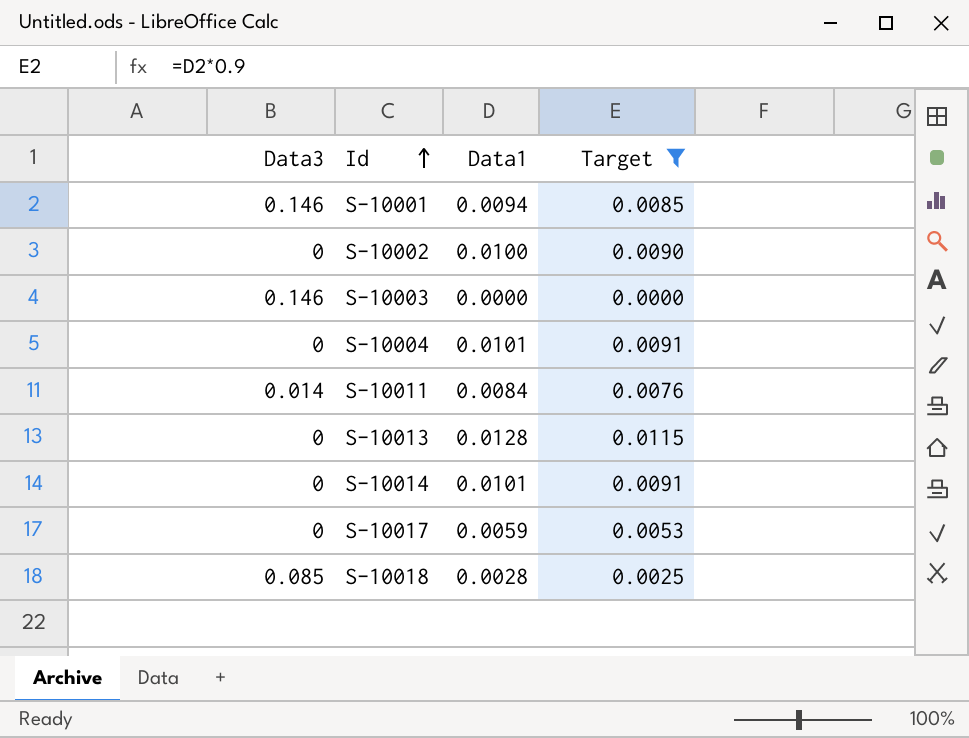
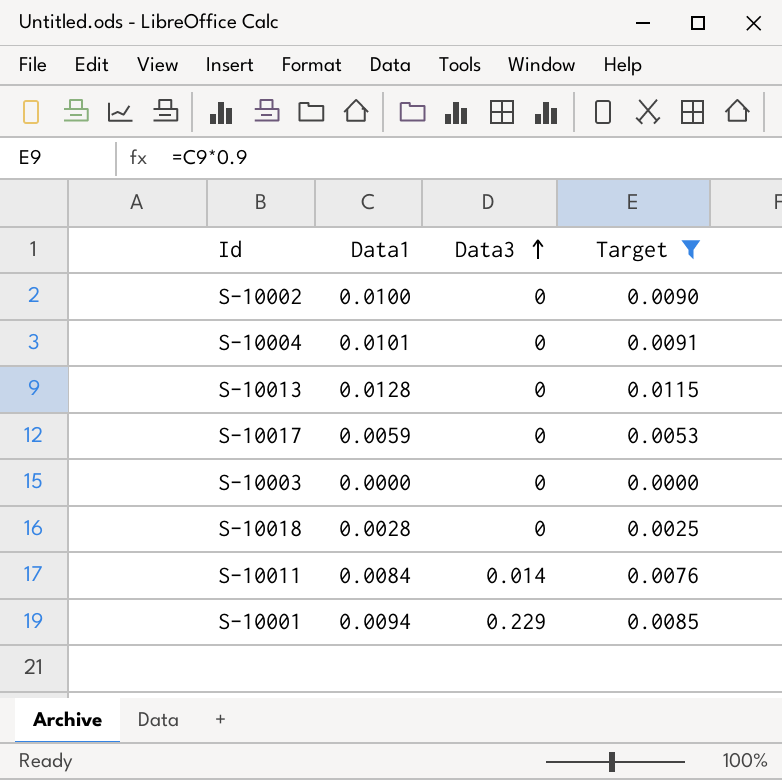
row order: Id ascending -> Data3 ascending
column Data3 | position: 1 -> 3
row S-10014: 0 | 0.0101 | 0.0091 -> none
S-10003 | Data3: 0.146 -> 0
S-10018 | Data3: 0.085 -> 0
S-10001 | Data3: 0.146 -> 0.229

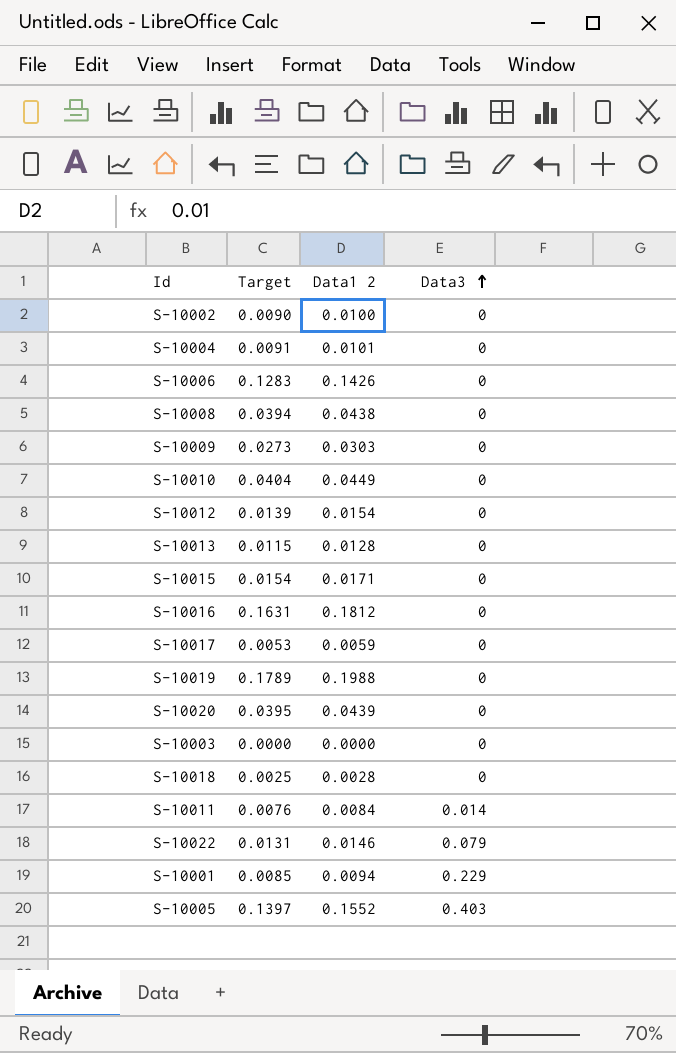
filter: Target <= 0.0115 -> none
column Target | position: 4 -> 2
column name: Data1 -> Data1 2

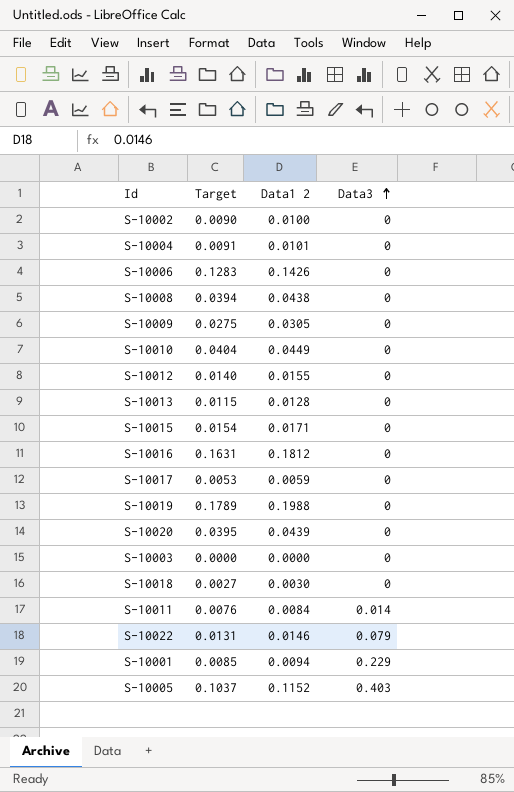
S-10009 | Target: 0.0273 -> 0.0275
S-10009 | Data1 2: 0.0303 -> 0.0305
S-10012 | Target: 0.0139 -> 0.0140
S-10012 | Data1 2: 0.0154 -> 0.0155
S-10018 | Target: 0.0025 -> 0.0027
S-10018 | Data1 2: 0.0028 -> 0.0030
S-10005 | Target: 0.1397 -> 0.1037
S-10005 | Data1 2: 0.1552 -> 0.1152

